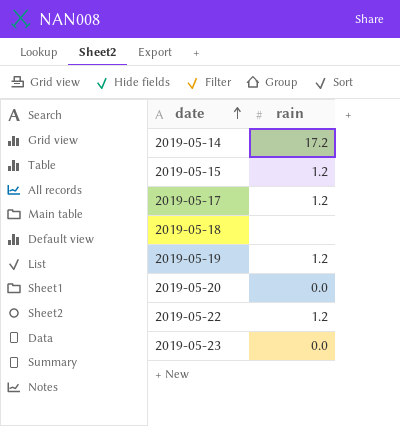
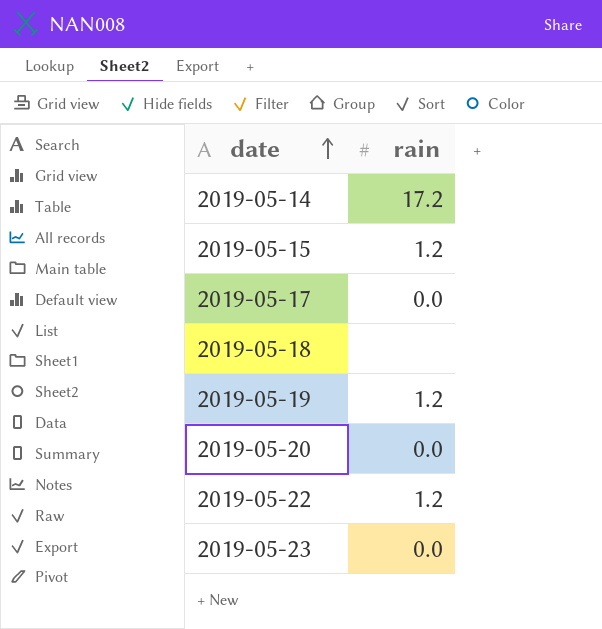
2019-05-17 | rain: 1.2 -> 0.0

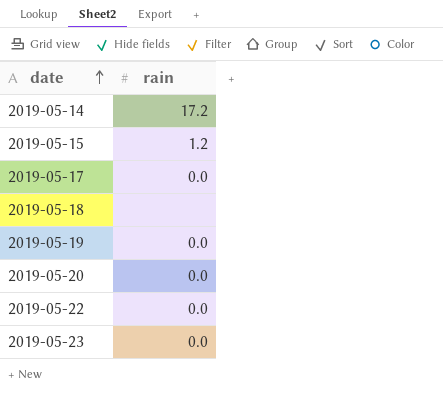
2019-05-19 | rain: 1.2 -> 0.0
2019-05-22 | rain: 1.2 -> 0.0

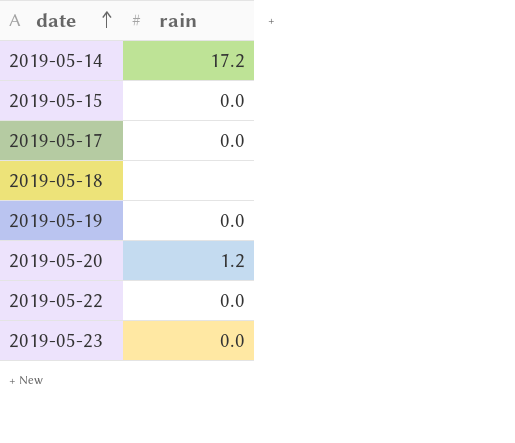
2019-05-15 | rain: 1.2 -> 0.0
2019-05-20 | rain: 0.0 -> 1.2

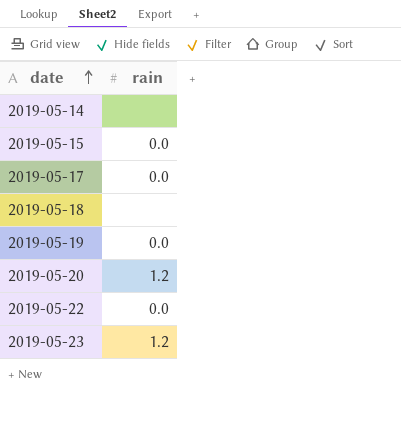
2019-05-14 | rain: 17.2 -> none
2019-05-23 | rain: 0.0 -> 1.2

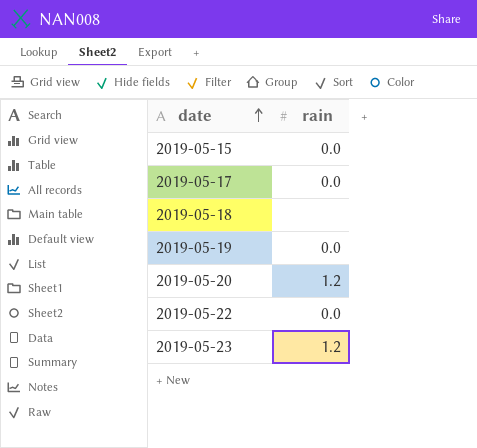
row 2019-05-14: none -> none

